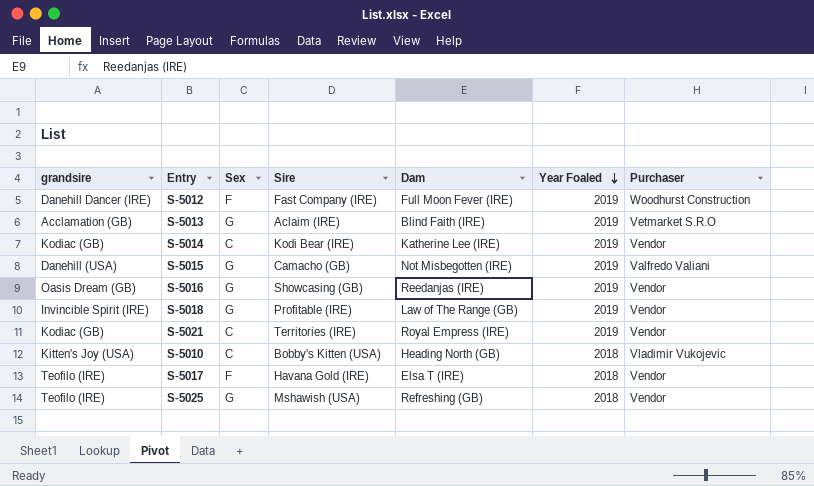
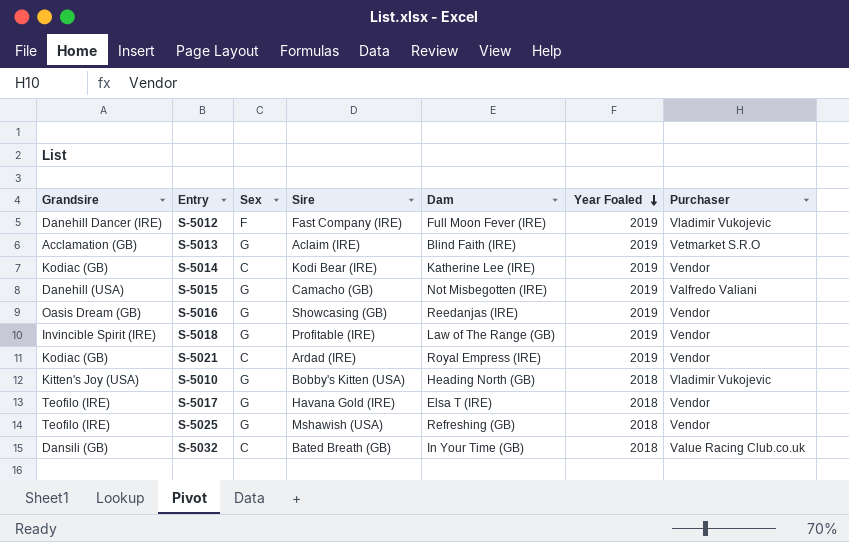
column name: grandsire -> Grandsire
S-5012 | Purchaser: Woodhurst Construction -> Vladimir Vukojevic
S-5021 | Sire: Territories (IRE) -> Ardad (IRE)
S-5010 | Sex: C -> G
S-5017 | Sex: F -> G
row S-5032: none -> Dansili (GB) | C | Bated Breath (GB) | In Your Time (GB) | 2018 | Value Racing Club.co.uk

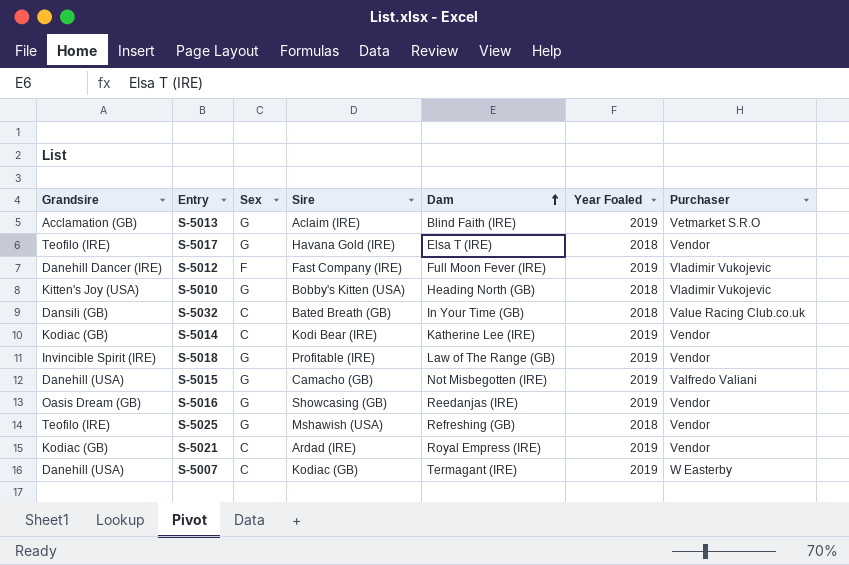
row order: Year Foaled descending -> Dam ascending
row S-5007: none -> Danehill (USA) | C | Kodiac (GB) | Termagant (IRE) | 2019 | W Easterby

